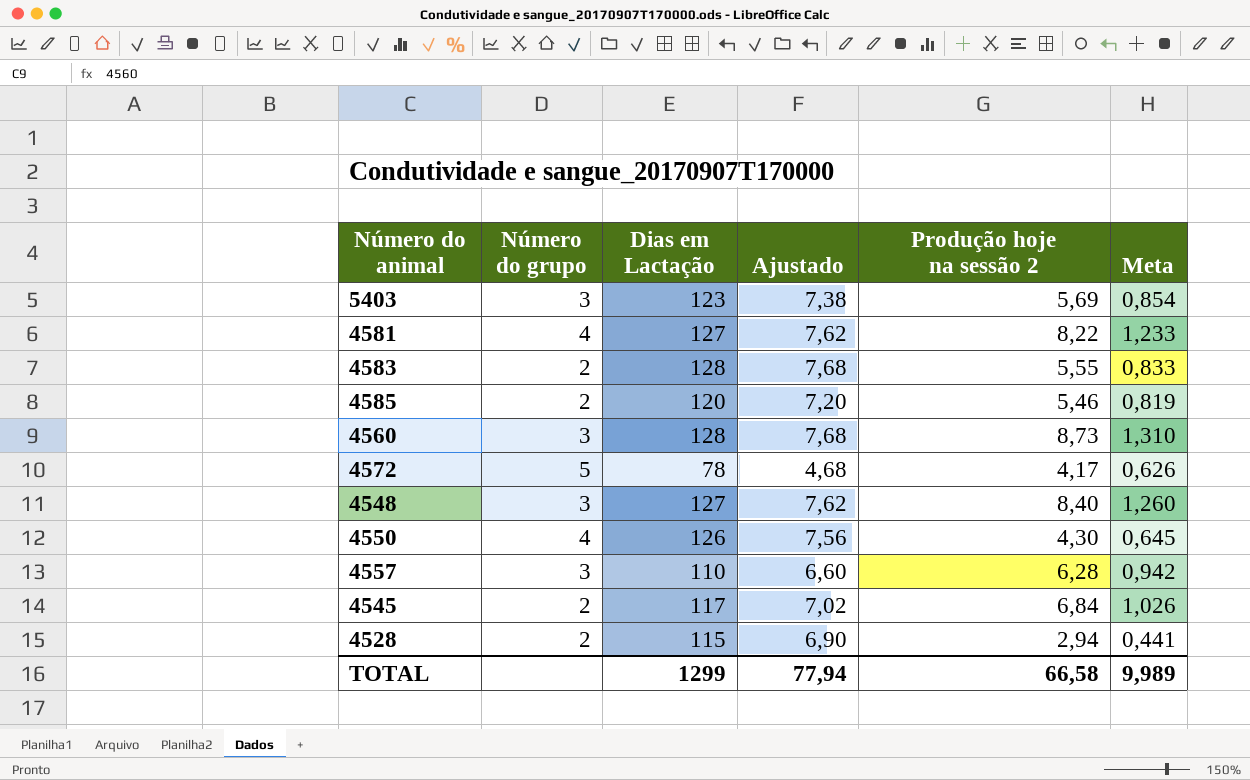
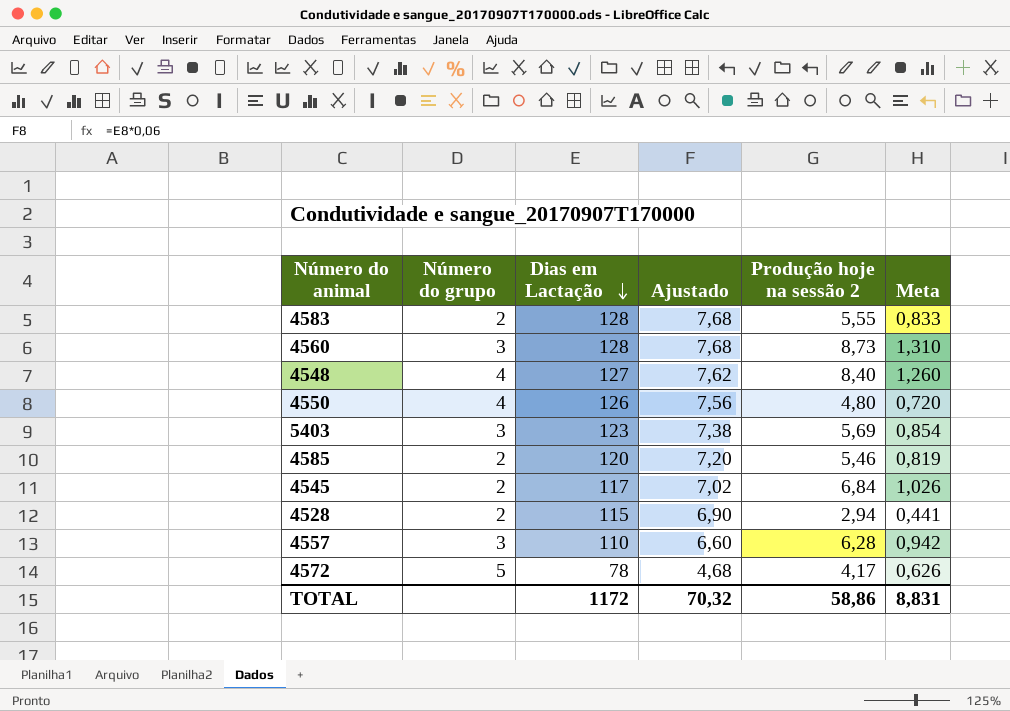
row order: none -> Dias em Lactação descending
row 4581: 4 | 127 | 7,62 | 8,22 | 1,233 -> none
4548 | Número do grupo: 3 -> 4
4550 | Produção hoje na sessão 2: 4,30 -> 4,80
4550 | Meta: 0,645 -> 0,720
TOTAL | Dias em Lactação: 1299 -> 1172
TOTAL | Ajustado: 77,94 -> 70,32
TOTAL | Produção hoje na sessão 2: 66,58 -> 58,86
TOTAL | Meta: 9,989 -> 8,831

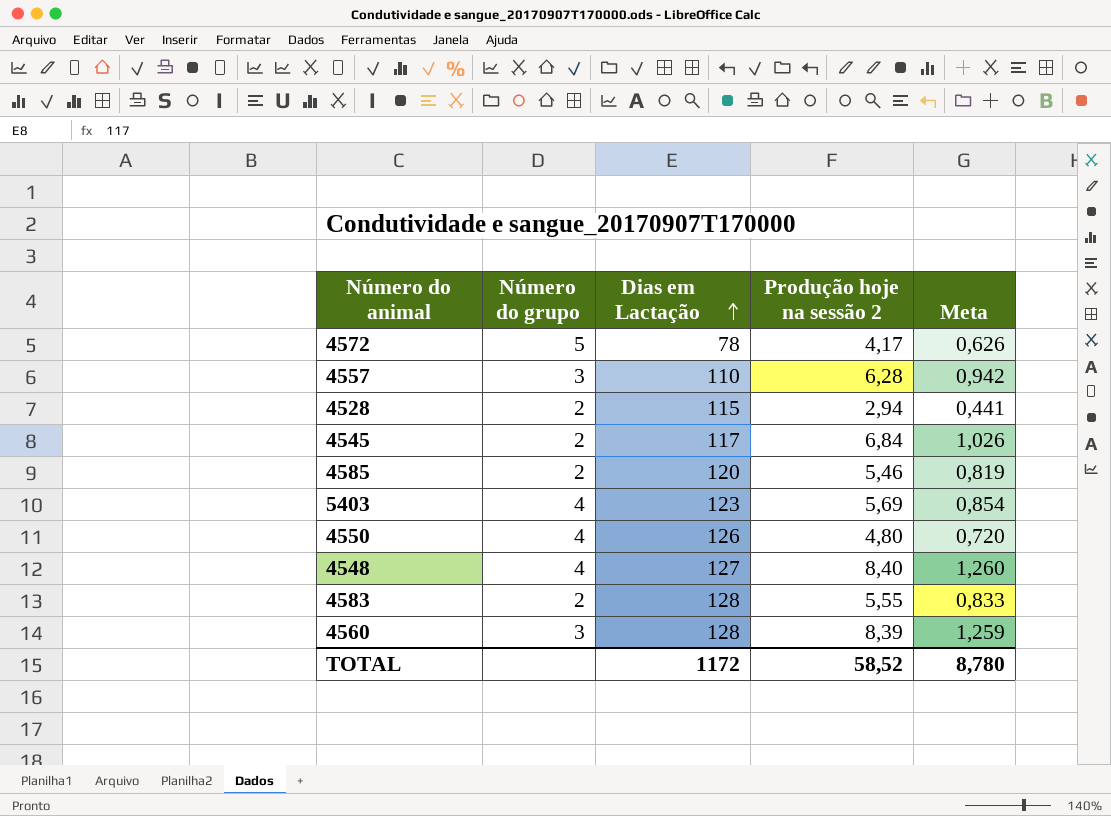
row order: Dias em Lactação descending -> Dias em Lactação ascending
column Ajustado | formula: [Dias em Lactação] * 0,06 -> none
5403 | Número do grupo: 3 -> 4
4560 | Produção hoje na sessão 2: 8,73 -> 8,39
4560 | Meta: 1,310 -> 1,259
TOTAL | Produção hoje na sessão 2: 58,86 -> 58,52
TOTAL | Meta: 8,831 -> 8,780

